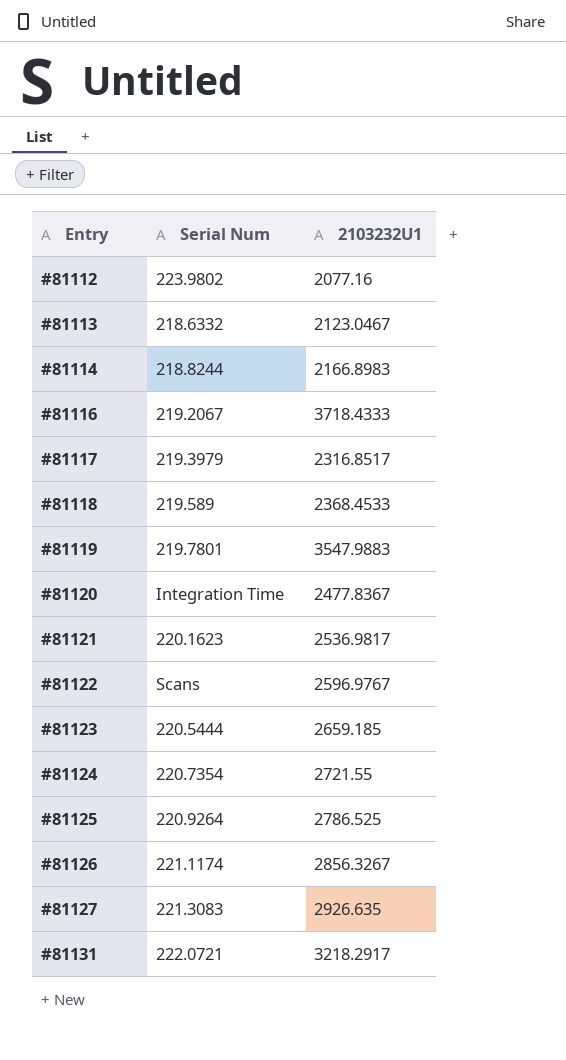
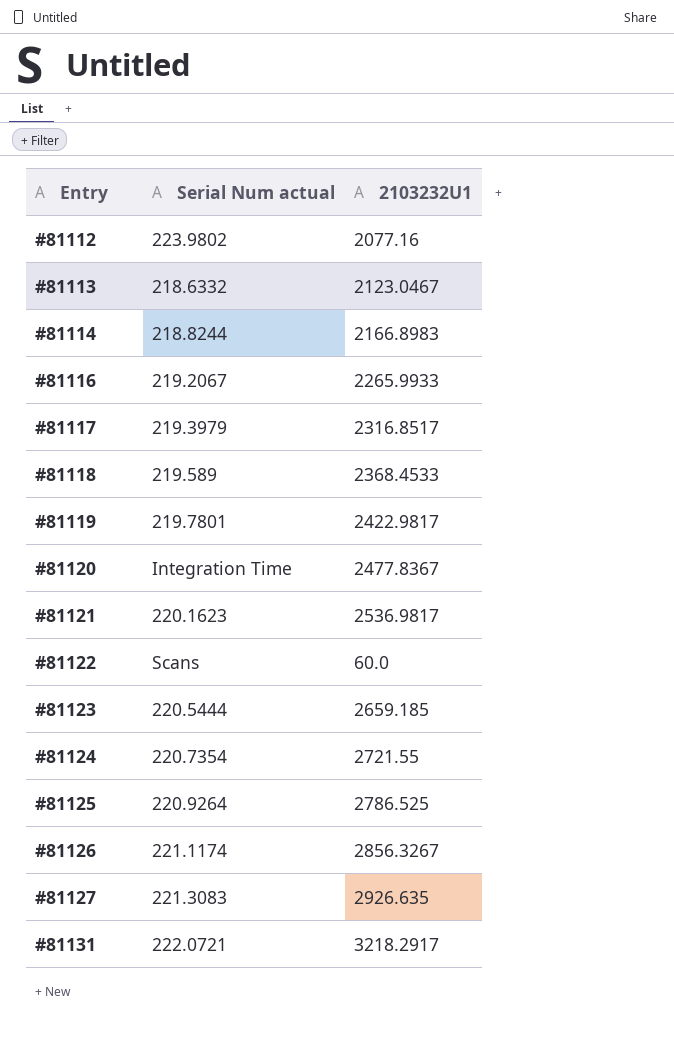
column name: Serial Num -> Serial Num actual
#81116 | 2103232U1: 3718.4333 -> 2265.9933
#81119 | 2103232U1: 3547.9883 -> 2422.9817
#81122 | 2103232U1: 2596.9767 -> 60.0

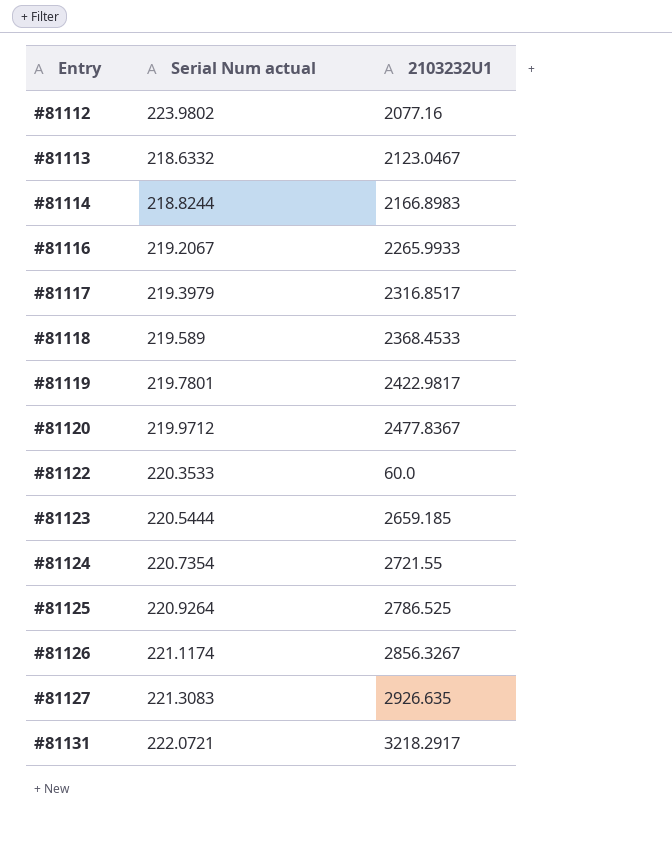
row #81121: 220.1623 | 2536.9817 -> none
#81120 | Serial Num actual: Integration Time -> 219.9712
#81122 | Serial Num actual: Scans -> 220.3533

